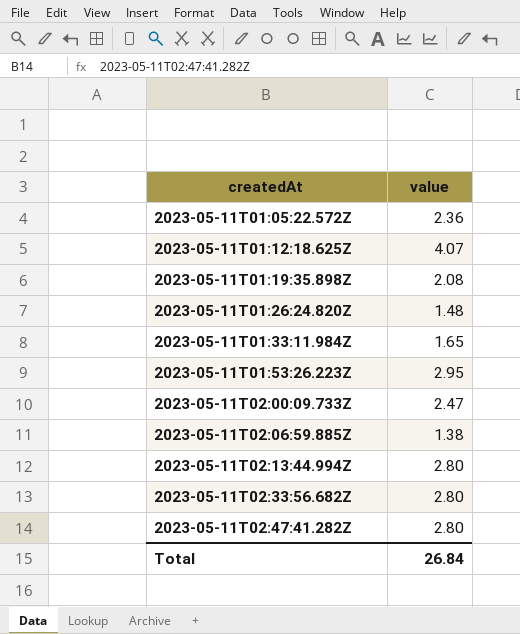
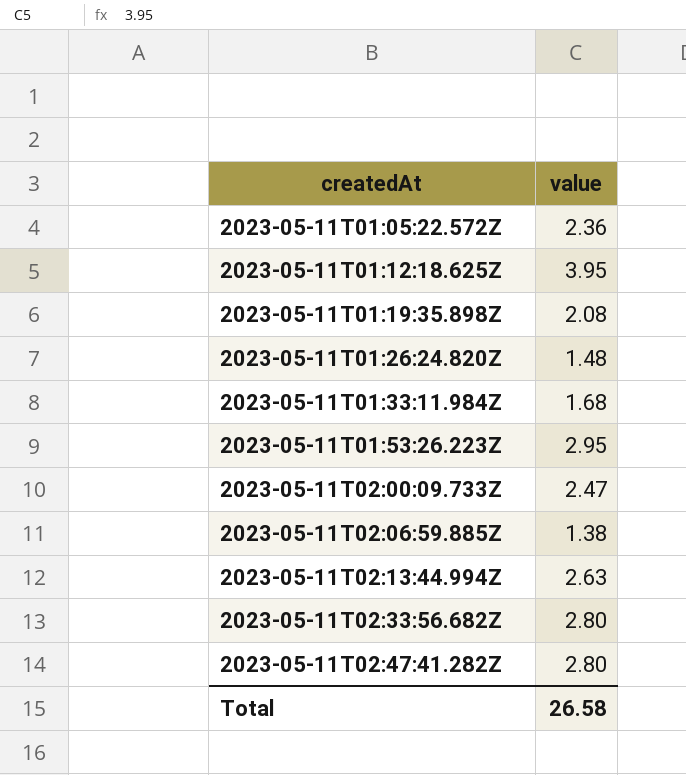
2023-05-11T01:12:18.625Z | value: 4.07 -> 3.95
2023-05-11T01:33:11.984Z | value: 1.65 -> 1.68
2023-05-11T02:13:44.994Z | value: 2.80 -> 2.63
Total | value: 26.84 -> 26.58

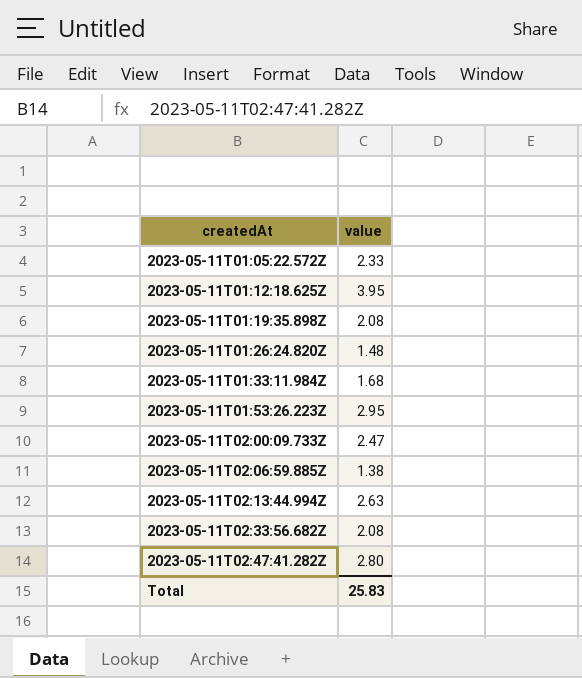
2023-05-11T01:05:22.572Z | value: 2.36 -> 2.33
2023-05-11T02:33:56.682Z | value: 2.80 -> 2.08
Total | value: 26.58 -> 25.83

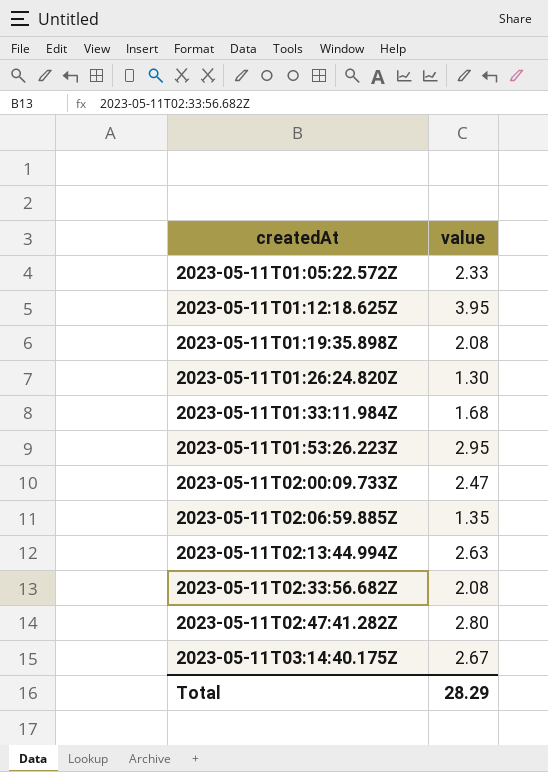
2023-05-11T01:26:24.820Z | value: 1.48 -> 1.30
2023-05-11T02:06:59.885Z | value: 1.38 -> 1.35
row 2023-05-11T03:14:40.175Z: none -> 2.67
Total | value: 25.83 -> 28.29

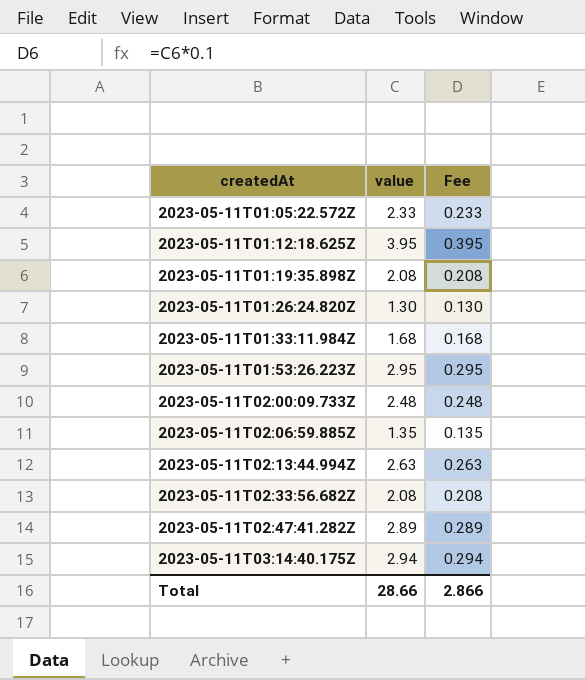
column Fee | formula: none -> [value] * 0.1
2023-05-11T02:00:09.733Z | value: 2.47 -> 2.48
2023-05-11T02:47:41.282Z | value: 2.80 -> 2.89
2023-05-11T03:14:40.175Z | value: 2.67 -> 2.94
Total | value: 28.29 -> 28.66

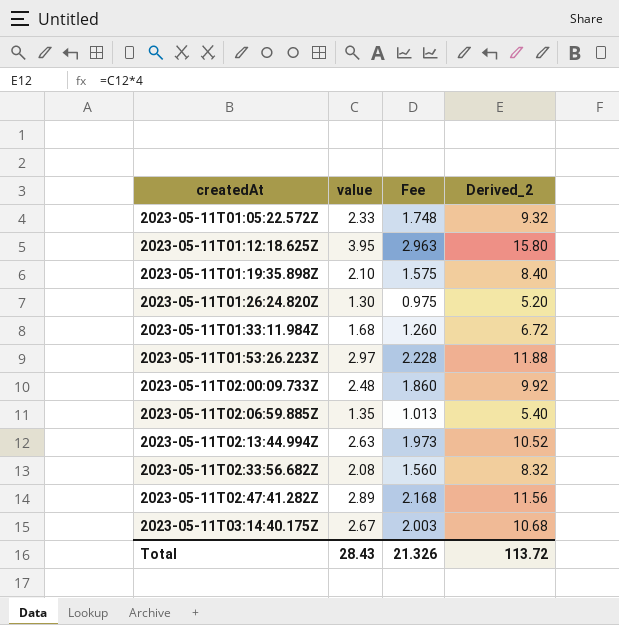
column Fee | formula: [value] * 0.1 -> [value] * 0.75
column Derived_2 | formula: none -> [value] * 4
2023-05-11T01:19:35.898Z | value: 2.08 -> 2.10
2023-05-11T01:53:26.223Z | value: 2.95 -> 2.97
2023-05-11T03:14:40.175Z | value: 2.94 -> 2.67
Total | value: 28.66 -> 28.43
Total | Fee: 2.866 -> 21.326

